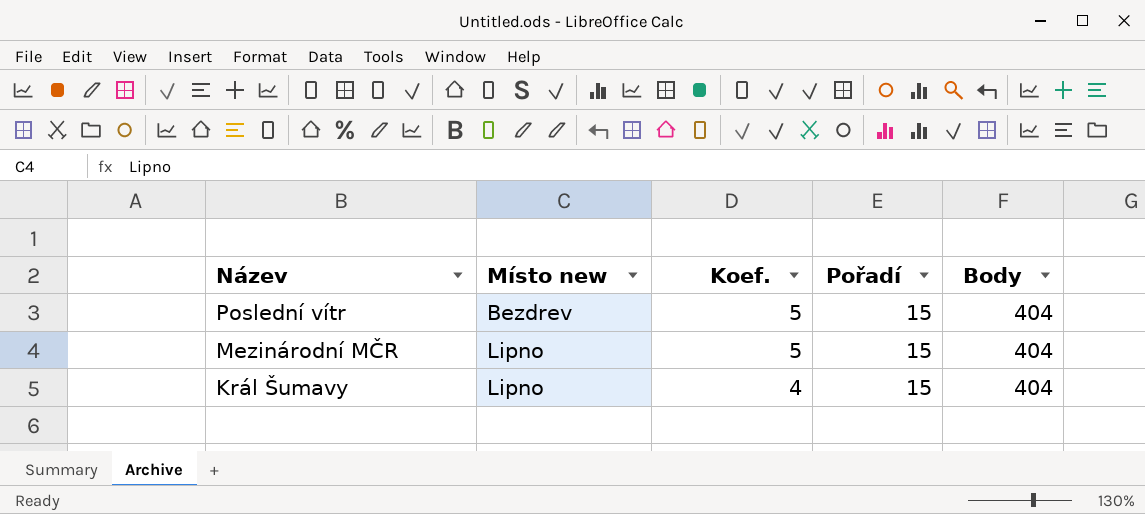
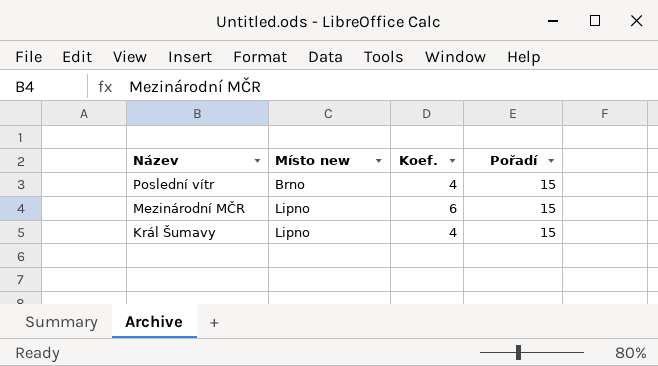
column Body | position: 5 -> none
Poslední vítr | Místo new: Bezdrev -> Brno
Poslední vítr | Koef.: 5 -> 4
Mezinárodní MČR | Koef.: 5 -> 6

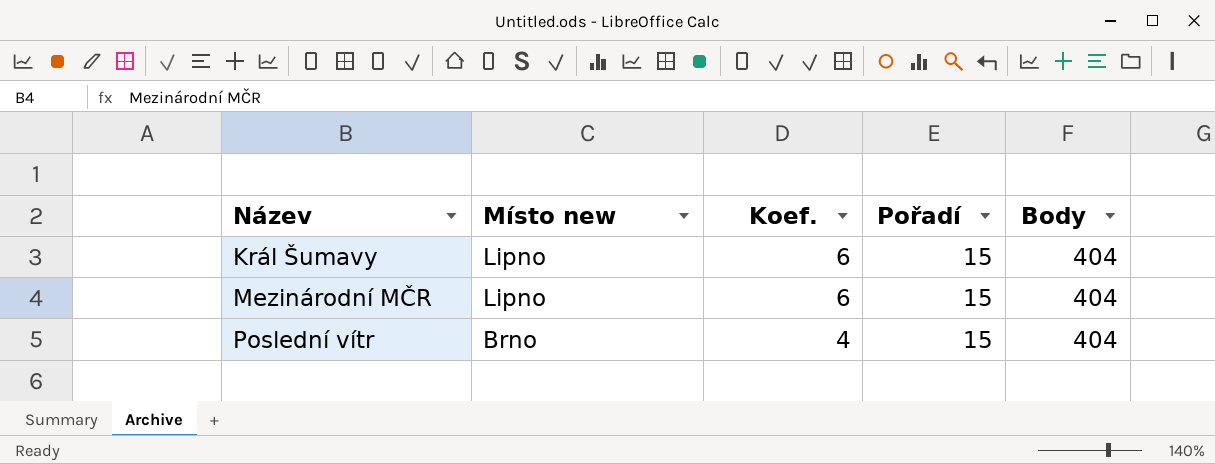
row order: Název descending -> Název ascending
column Body | position: none -> 5
Král Šumavy | Koef.: 4 -> 6

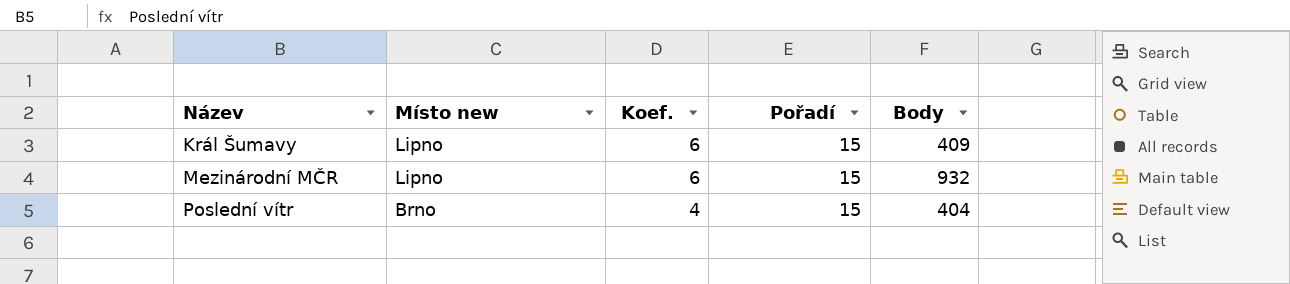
Král Šumavy | Body: 404 -> 409
Mezinárodní MČR | Body: 404 -> 932

